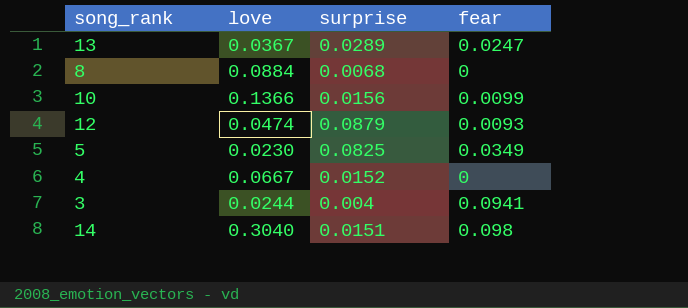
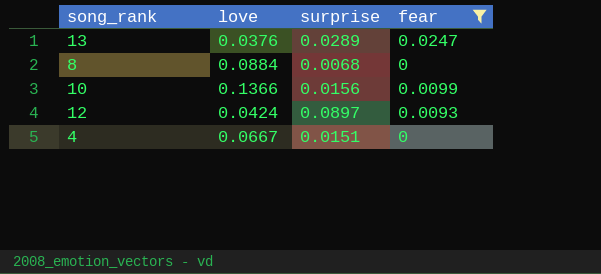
filter: none -> fear <= 0.0247
13 | love: 0.0367 -> 0.0376
12 | love: 0.0474 -> 0.0424
12 | surprise: 0.0879 -> 0.0897
4 | surprise: 0.0152 -> 0.0151

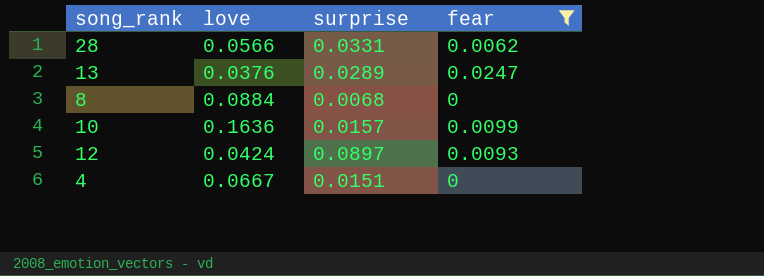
row 28: none -> 0.0566 | 0.0331 | 0.0062
10 | love: 0.1366 -> 0.1636
10 | surprise: 0.0156 -> 0.0157

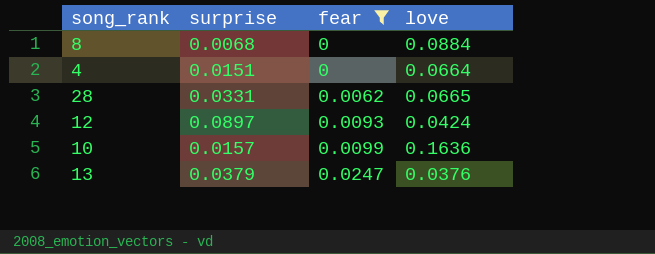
row order: none -> fear ascending
column love | position: 2 -> 4
4 | love: 0.0667 -> 0.0664
28 | love: 0.0566 -> 0.0665
13 | surprise: 0.0289 -> 0.0379

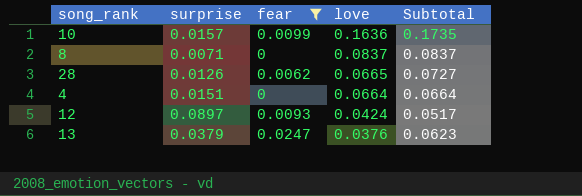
row order: fear ascending -> love descending
column Subtotal | formula: none -> [fear] + [love]
8 | surprise: 0.0068 -> 0.0071
8 | love: 0.0884 -> 0.0837
28 | surprise: 0.0331 -> 0.0126

